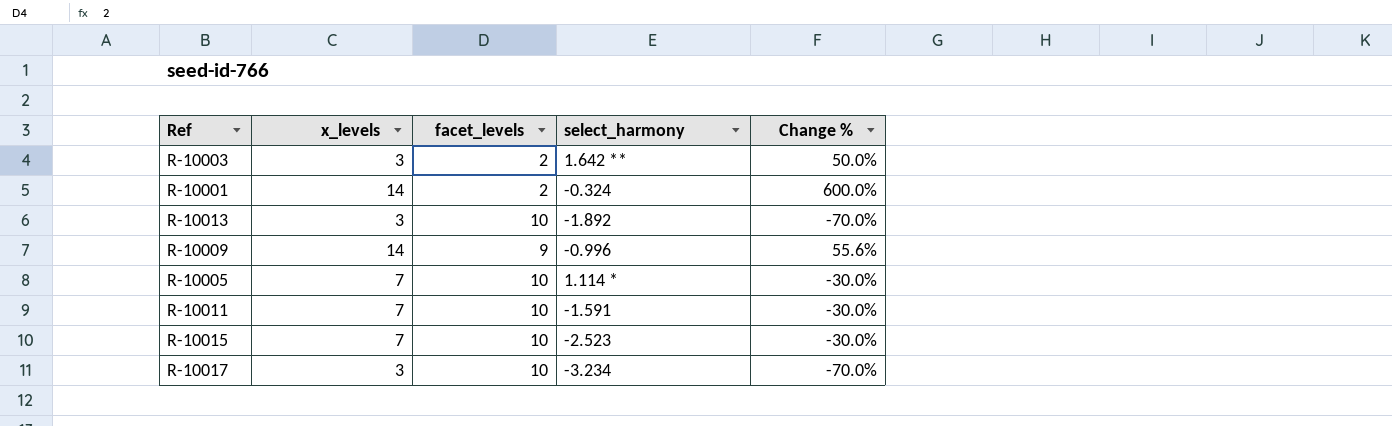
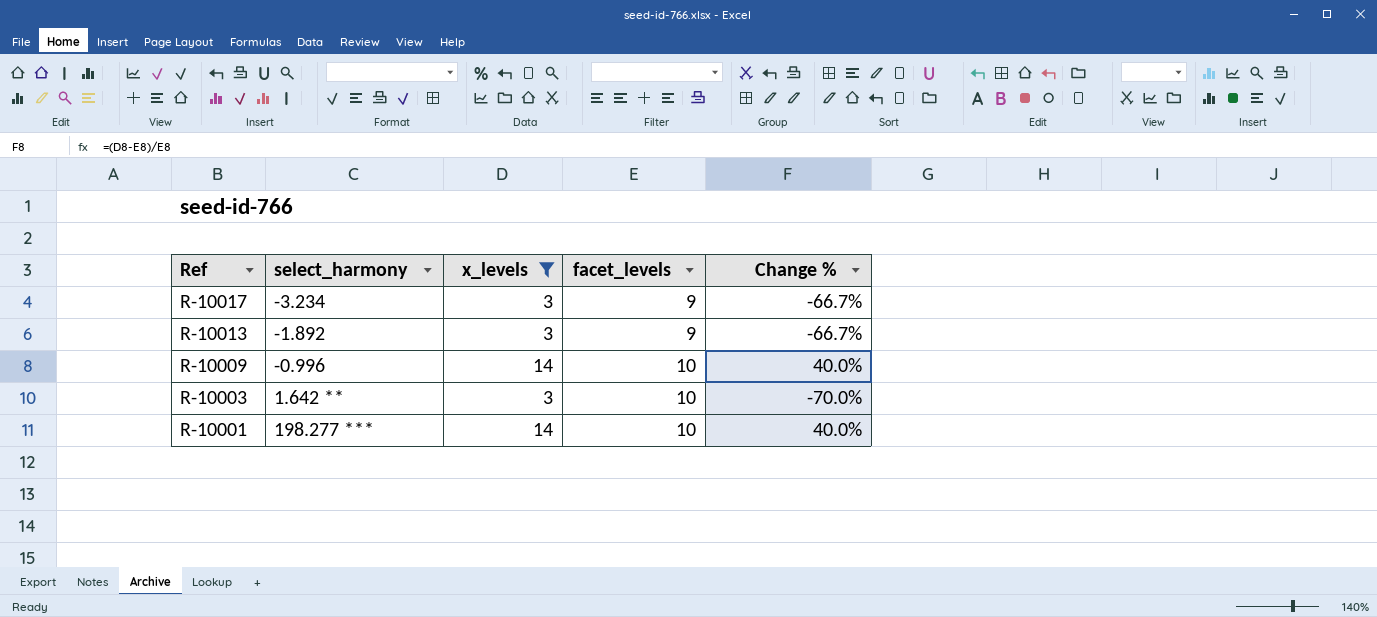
filter: none -> x_levels != 7
row order: none -> Ref descending
column select_harmony | position: 4 -> 2
R-10017 | facet_levels: 10 -> 9
R-10017 | Change %: -70.0% -> -66.7%
R-10013 | facet_levels: 10 -> 9
R-10013 | Change %: -70.0% -> -66.7%
R-10009 | facet_levels: 9 -> 10
R-10009 | Change %: 55.6% -> 40.0%
R-10003 | facet_levels: 2 -> 10
R-10003 | Change %: 50.0% -> -70.0%
R-10001 | select_harmony: -0.324 -> 198.277 ***
R-10001 | facet_levels: 2 -> 10
R-10001 | Change %: 600.0% -> 40.0%

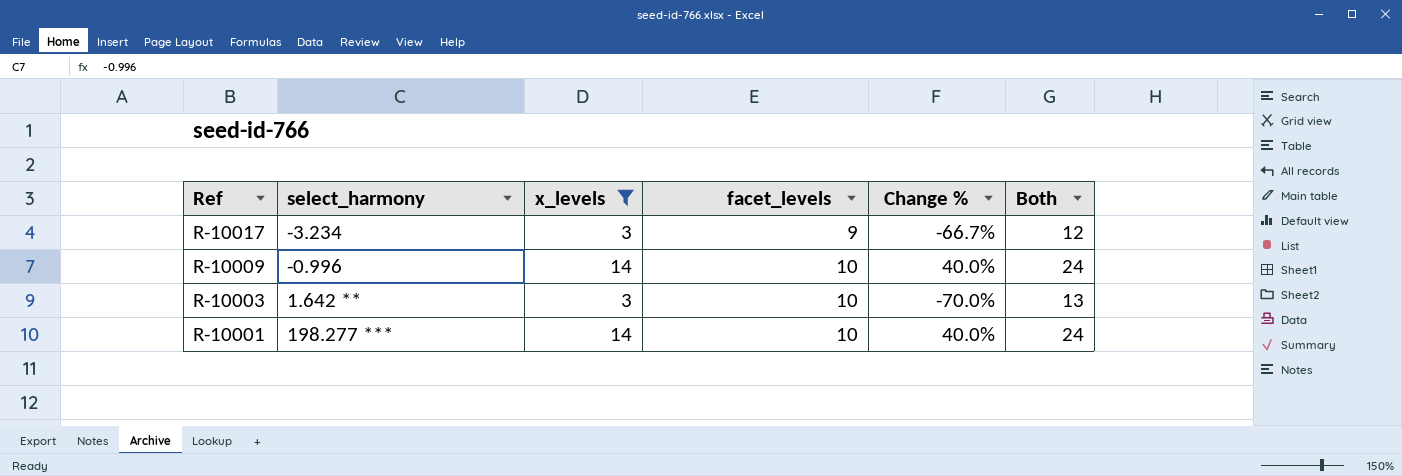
column Both | formula: none -> [x_levels] + [facet_levels]
row R-10013: -1.892 | 3 | 9 | -66.7% -> none

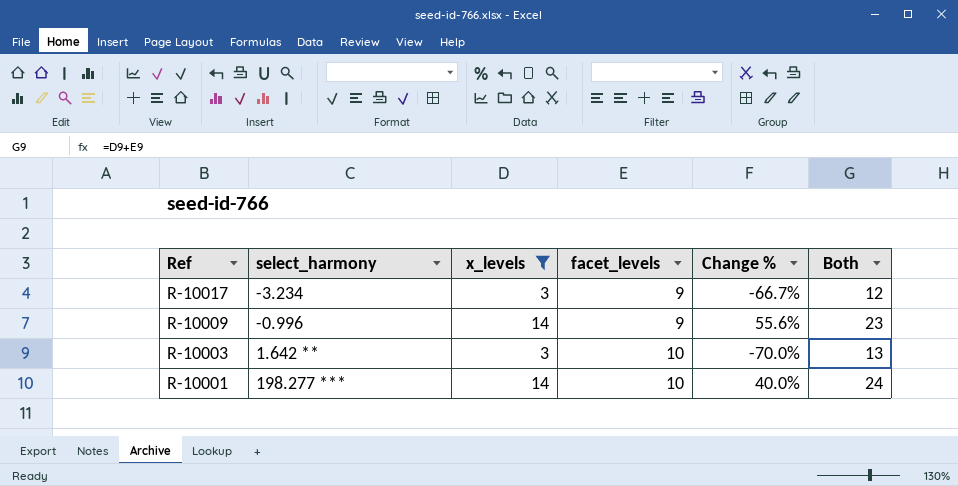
R-10009 | facet_levels: 10 -> 9
R-10009 | Change %: 40.0% -> 55.6%
R-10009 | Both: 24 -> 23

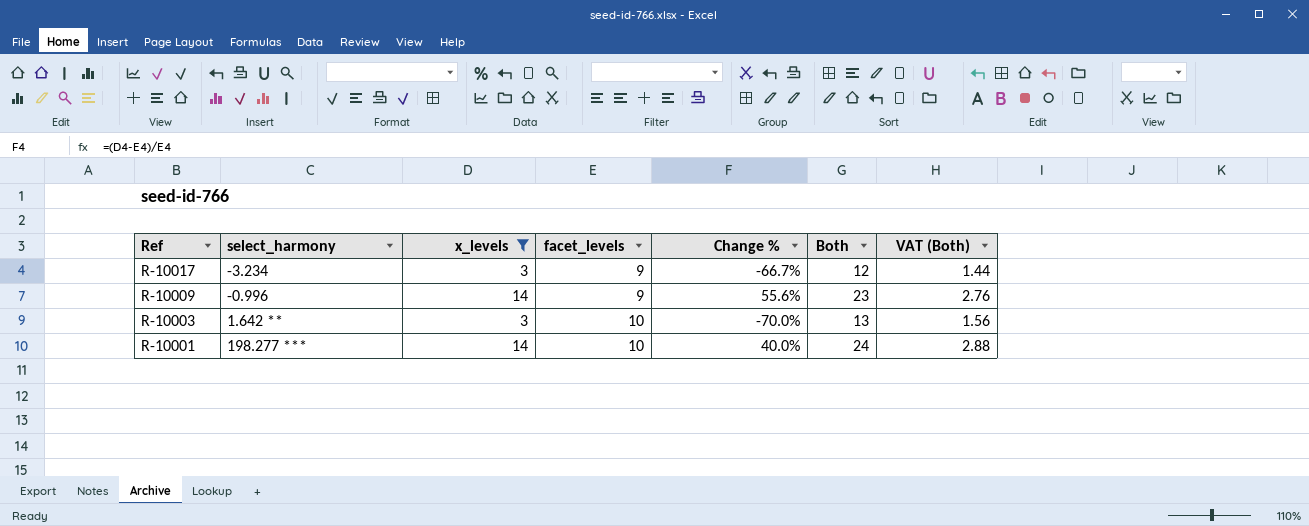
column VAT (Both) | formula: none -> [Both] * 0.12

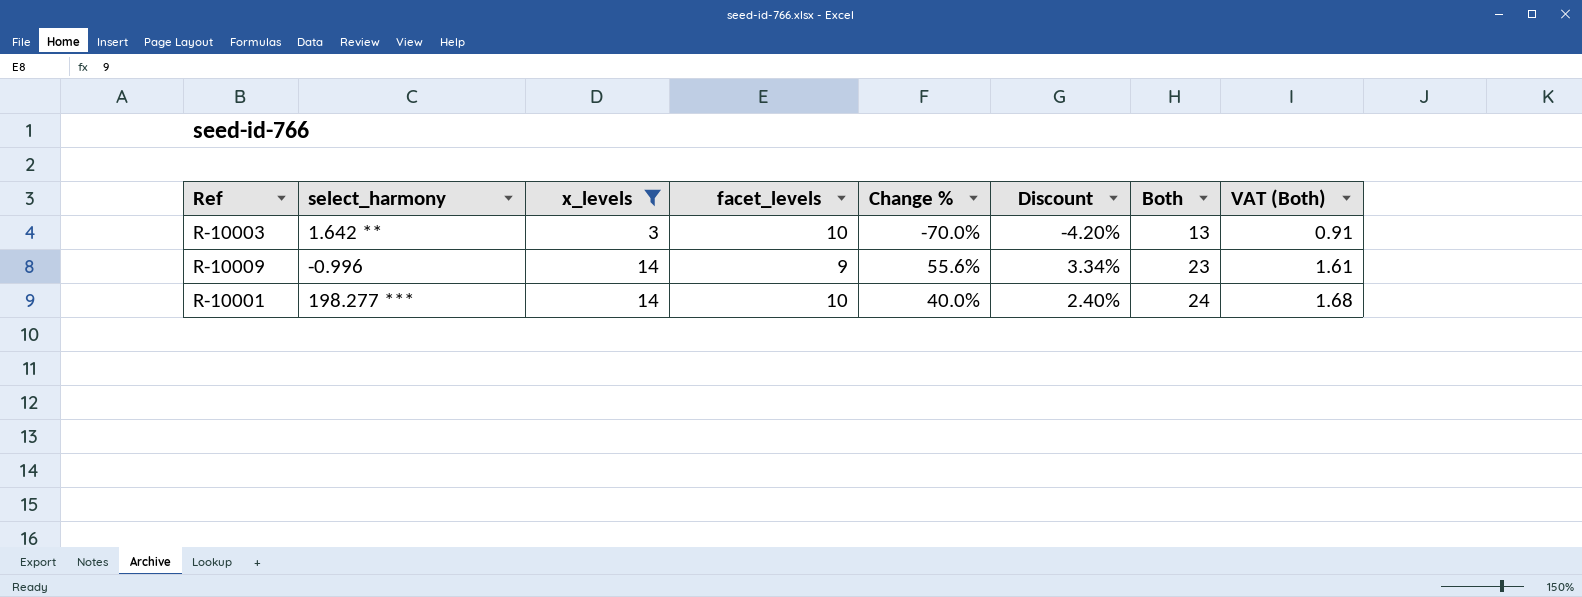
row order: Ref descending -> x_levels ascending
column Discount | formula: none -> [Change %] * 0.06
column VAT (Both) | formula: [Both] * 0.12 -> [Both] * 0.07
row R-10017: -3.234 | 3 | 9 | -66.7% | 12 | 1.44 -> none

